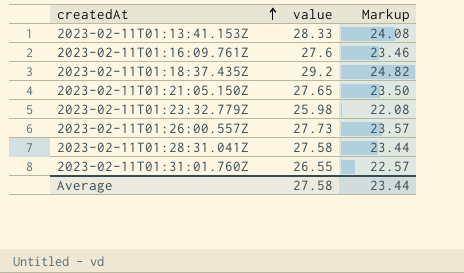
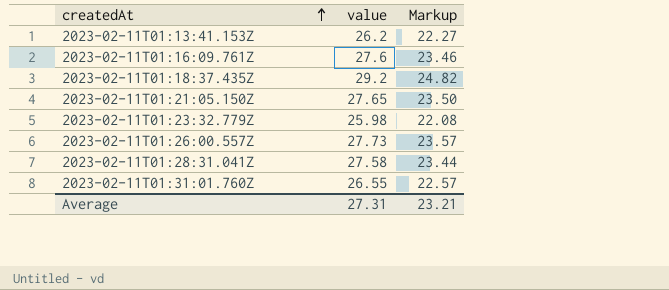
2023-02-11T01:13:41.153Z | value: 28.33 -> 26.2
2023-02-11T01:13:41.153Z | Markup: 24.08 -> 22.27
Average | value: 27.58 -> 27.31
Average | Markup: 23.44 -> 23.21

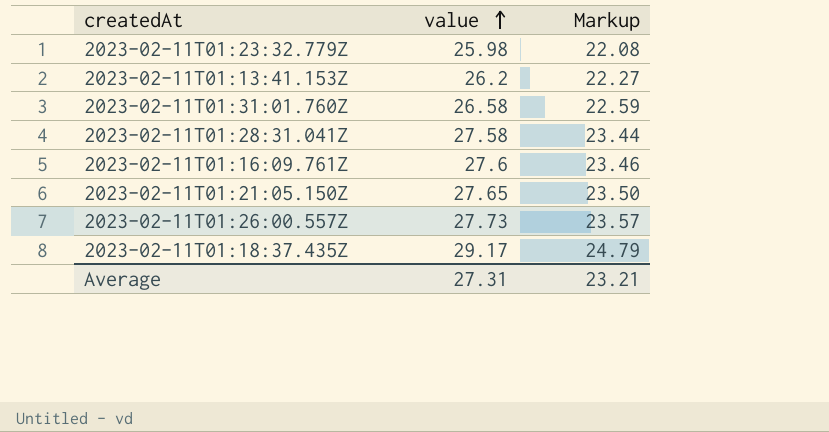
row order: createdAt ascending -> value ascending
2023-02-11T01:31:01.760Z | value: 26.55 -> 26.58
2023-02-11T01:31:01.760Z | Markup: 22.57 -> 22.59
2023-02-11T01:18:37.435Z | value: 29.2 -> 29.17
2023-02-11T01:18:37.435Z | Markup: 24.82 -> 24.79

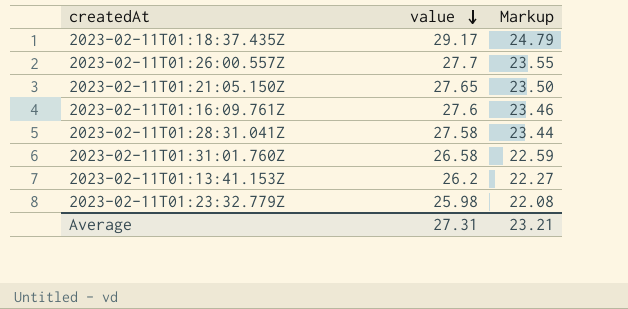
row order: value ascending -> value descending
2023-02-11T01:26:00.557Z | value: 27.73 -> 27.7
2023-02-11T01:26:00.557Z | Markup: 23.57 -> 23.55

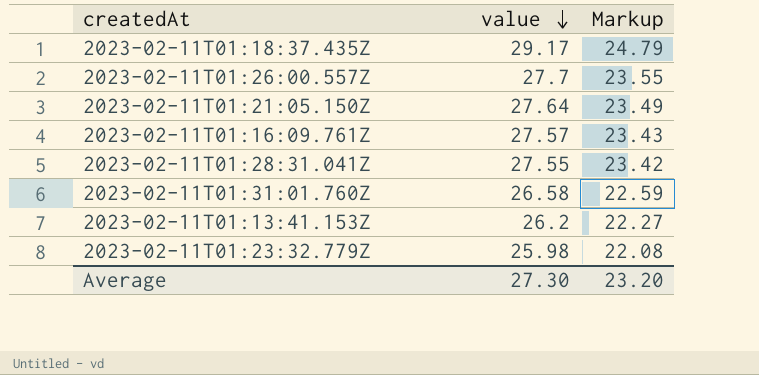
2023-02-11T01:21:05.150Z | value: 27.65 -> 27.64
2023-02-11T01:21:05.150Z | Markup: 23.50 -> 23.49
2023-02-11T01:16:09.761Z | value: 27.6 -> 27.57
2023-02-11T01:16:09.761Z | Markup: 23.46 -> 23.43
2023-02-11T01:28:31.041Z | value: 27.58 -> 27.55
2023-02-11T01:28:31.041Z | Markup: 23.44 -> 23.42
Average | value: 27.31 -> 27.30
Average | Markup: 23.21 -> 23.20

